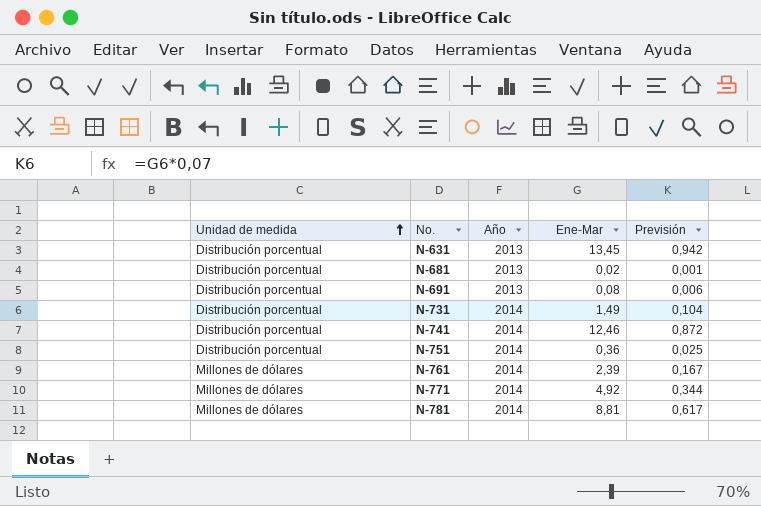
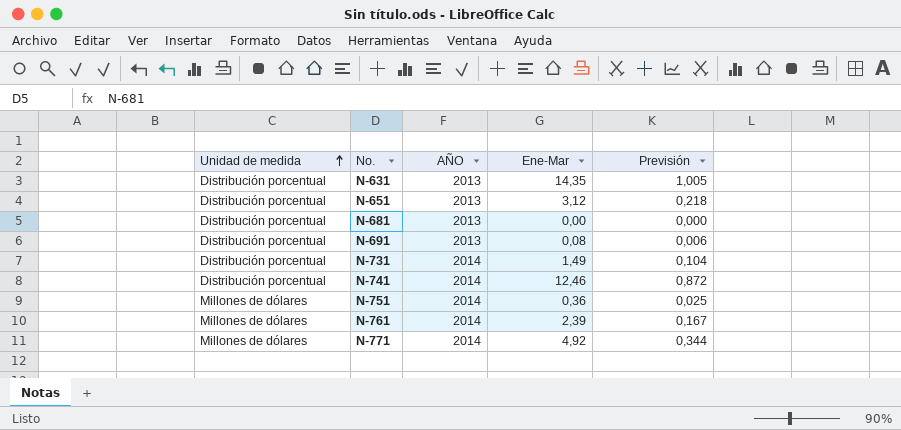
column name: Año -> AÑO
row N-781: Millones de dólares | 2014 | 8,81 | 0,617 -> none
N-631 | Ene-Mar: 13,45 -> 14,35
N-631 | Previsión: 0,942 -> 1,005
row N-651: none -> Distribución porcentual | 2013 | 3,12 | 0,218
N-681 | Ene-Mar: 0,02 -> 0,00
N-681 | Previsión: 0,001 -> 0,000
N-751 | Unidad de medida: Distribución porcentual -> Millones de dólares

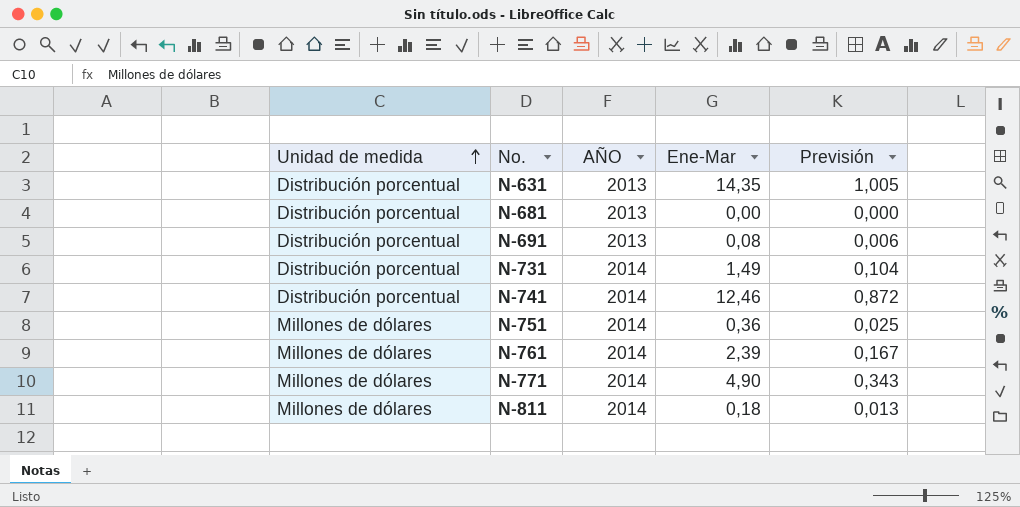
row N-651: Distribución porcentual | 2013 | 3,12 | 0,218 -> none
N-771 | Ene-Mar: 4,92 -> 4,90
N-771 | Previsión: 0,344 -> 0,343
row N-811: none -> Millones de dólares | 2014 | 0,18 | 0,013

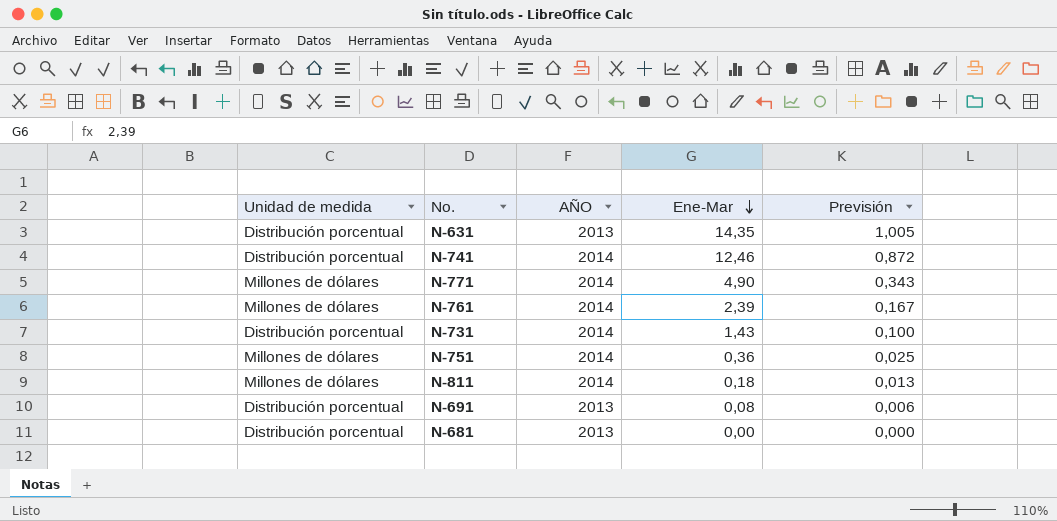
row order: Unidad de medida ascending -> Ene-Mar descending
N-731 | Ene-Mar: 1,49 -> 1,43
N-731 | Previsión: 0,104 -> 0,100

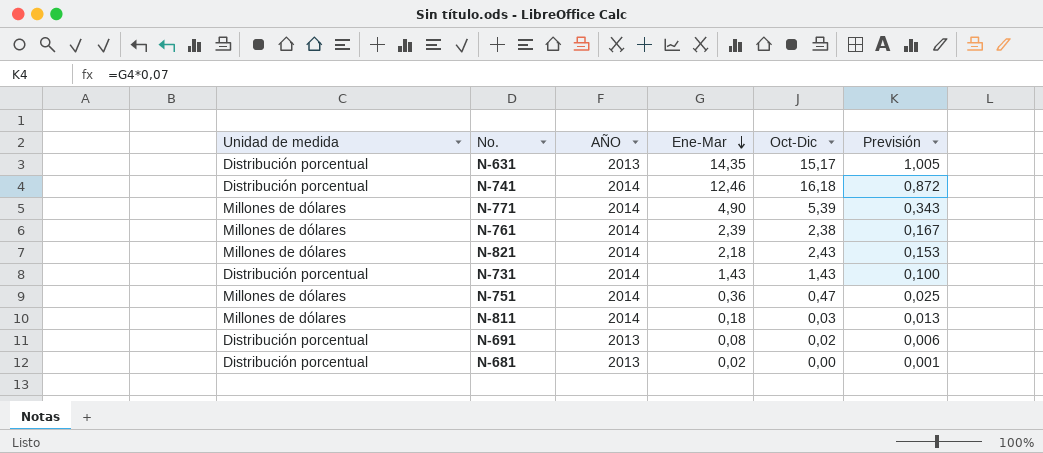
column Oct-Dic | position: none -> 5
row N-821: none -> Millones de dólares | 2014 | 2,18 | 2,43 | 0,153
N-681 | Ene-Mar: 0,00 -> 0,02
N-681 | Previsión: 0,000 -> 0,001

